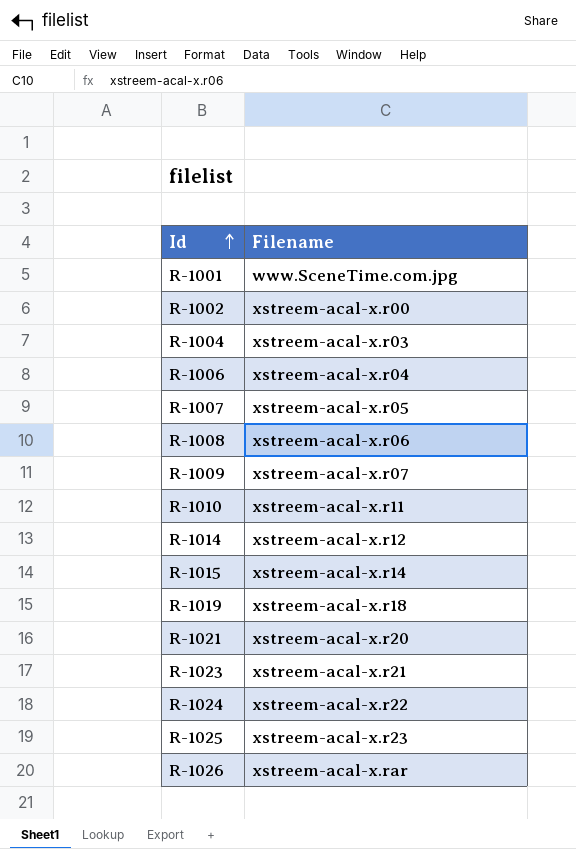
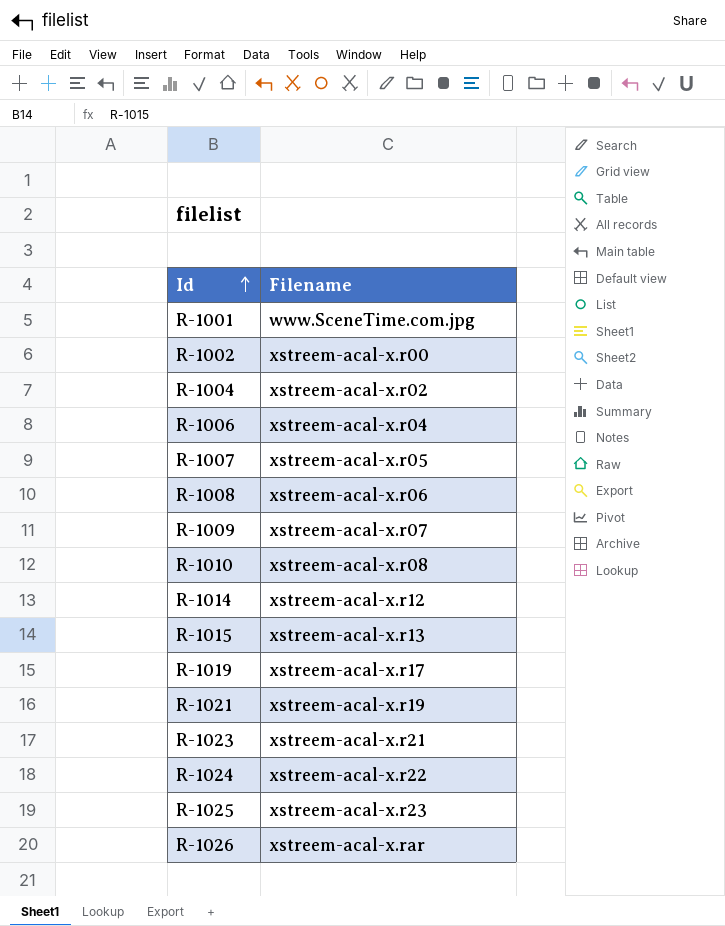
R-1004 | Filename: xstreem-acal-x.r03 -> xstreem-acal-x.r02
R-1010 | Filename: xstreem-acal-x.r11 -> xstreem-acal-x.r08
R-1015 | Filename: xstreem-acal-x.r14 -> xstreem-acal-x.r13
R-1019 | Filename: xstreem-acal-x.r18 -> xstreem-acal-x.r17
R-1021 | Filename: xstreem-acal-x.r20 -> xstreem-acal-x.r19

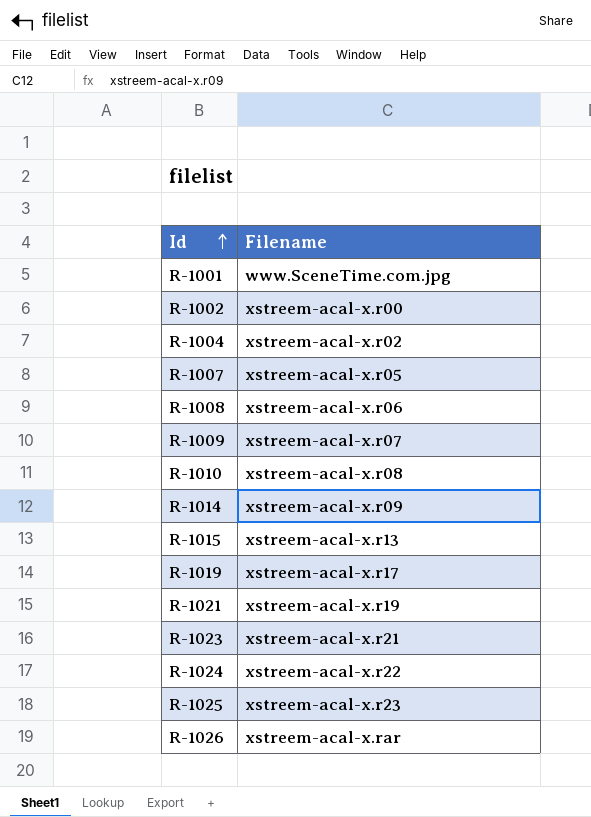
row R-1006: xstreem-acal-x.r04 -> none
R-1014 | Filename: xstreem-acal-x.r12 -> xstreem-acal-x.r09

